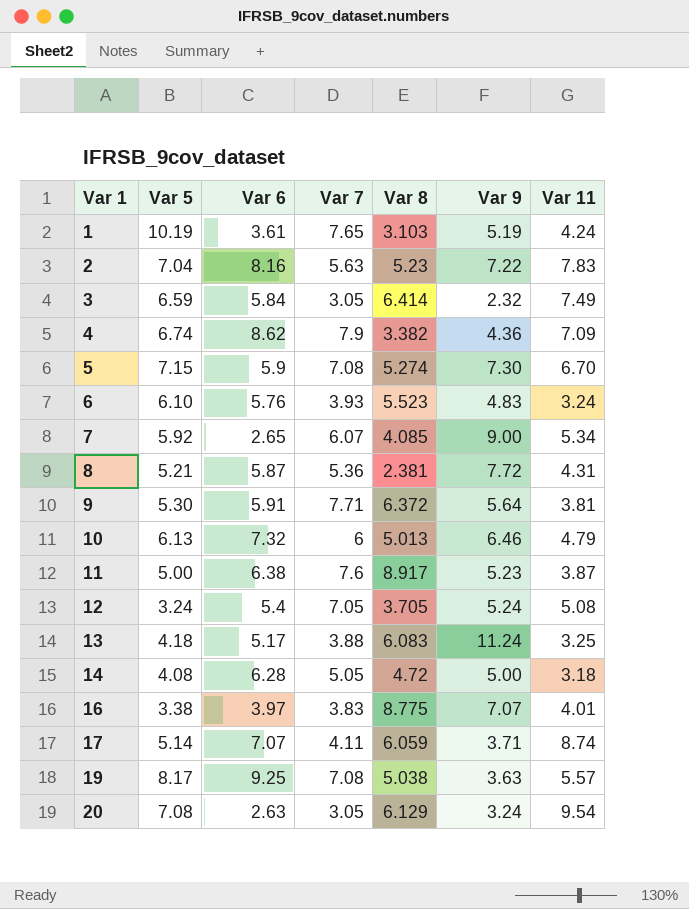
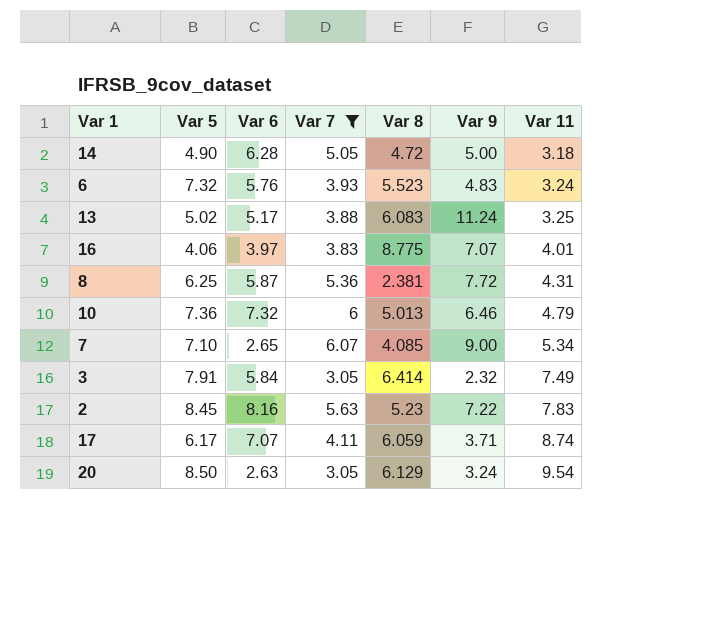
filter: none -> Var 7 <= 6.07
row order: Var 1 ascending -> Var 11 ascending
14 | Var 5: 4.08 -> 4.90
6 | Var 5: 6.10 -> 7.32
13 | Var 5: 4.18 -> 5.02
16 | Var 5: 3.38 -> 4.06
8 | Var 5: 5.21 -> 6.25
10 | Var 5: 6.13 -> 7.36
7 | Var 5: 5.92 -> 7.10
3 | Var 5: 6.59 -> 7.91
2 | Var 5: 7.04 -> 8.45
17 | Var 5: 5.14 -> 6.17
20 | Var 5: 7.08 -> 8.50

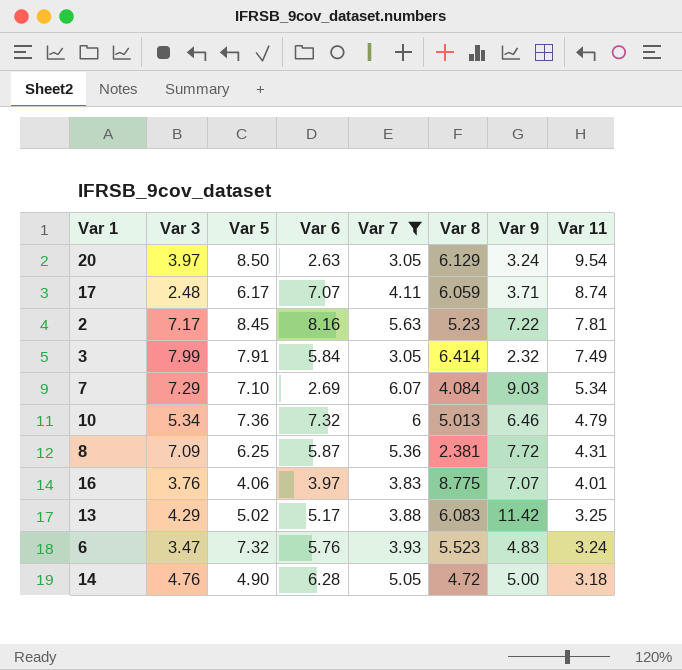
row order: Var 11 ascending -> Var 11 descending
column Var 3 | position: none -> 2
2 | Var 11: 7.83 -> 7.81
7 | Var 6: 2.65 -> 2.69
7 | Var 8: 4.085 -> 4.084
7 | Var 9: 9.00 -> 9.03
13 | Var 9: 11.24 -> 11.42

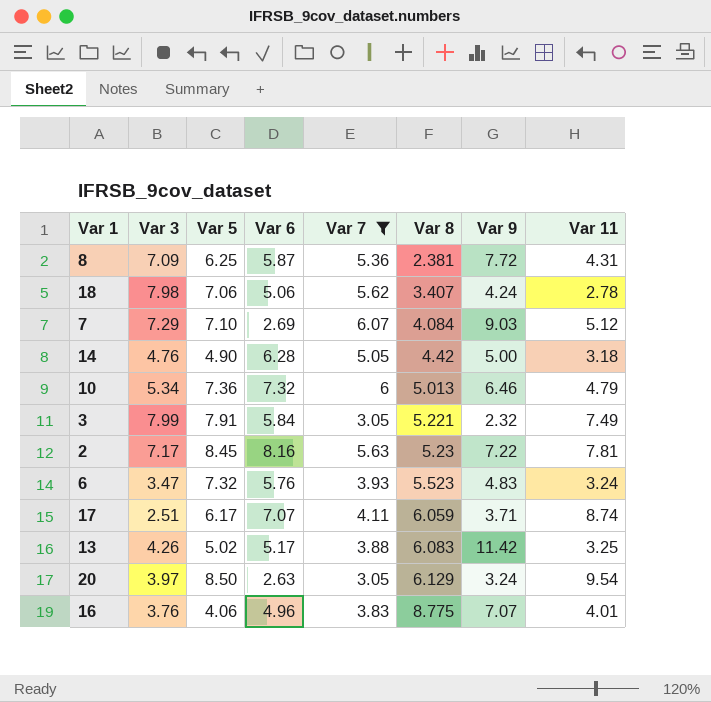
row order: Var 11 descending -> Var 8 ascending
row 18: none -> 7.98 | 7.06 | 5.06 | 5.62 | 3.407 | 4.24 | 2.78
7 | Var 11: 5.34 -> 5.12
14 | Var 8: 4.72 -> 4.42
3 | Var 8: 6.414 -> 5.221
17 | Var 3: 2.48 -> 2.51
13 | Var 3: 4.29 -> 4.26
16 | Var 6: 3.97 -> 4.96

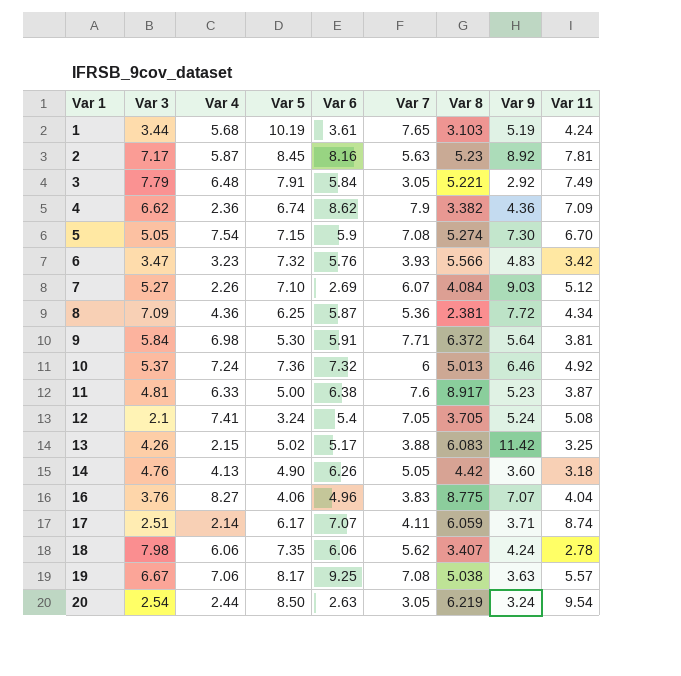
filter: Var 7 <= 6.07 -> none
row order: Var 8 ascending -> Var 1 ascending
column Var 4 | position: none -> 3
2 | Var 9: 7.22 -> 8.92
3 | Var 3: 7.99 -> 7.79
3 | Var 9: 2.32 -> 2.92
6 | Var 8: 5.523 -> 5.566
6 | Var 11: 3.24 -> 3.42
7 | Var 3: 7.29 -> 5.27
8 | Var 11: 4.31 -> 4.34
10 | Var 3: 5.34 -> 5.37
10 | Var 11: 4.79 -> 4.92
14 | Var 6: 6.28 -> 6.26
14 | Var 9: 5.00 -> 3.60
16 | Var 11: 4.01 -> 4.04
18 | Var 5: 7.06 -> 7.35
18 | Var 6: 5.06 -> 6.06
20 | Var 3: 3.97 -> 2.54
20 | Var 8: 6.129 -> 6.219

